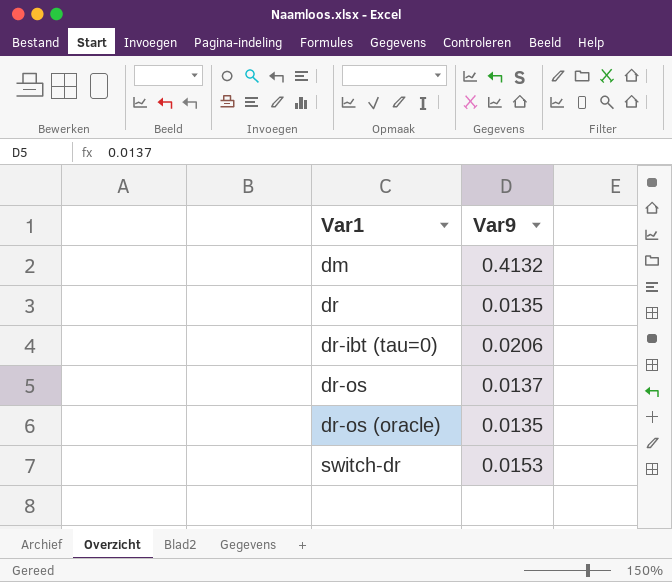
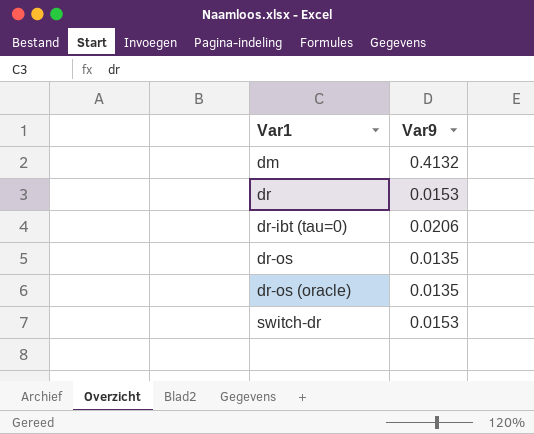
dr | Var9: 0.0135 -> 0.0153
dr-os | Var9: 0.0137 -> 0.0135

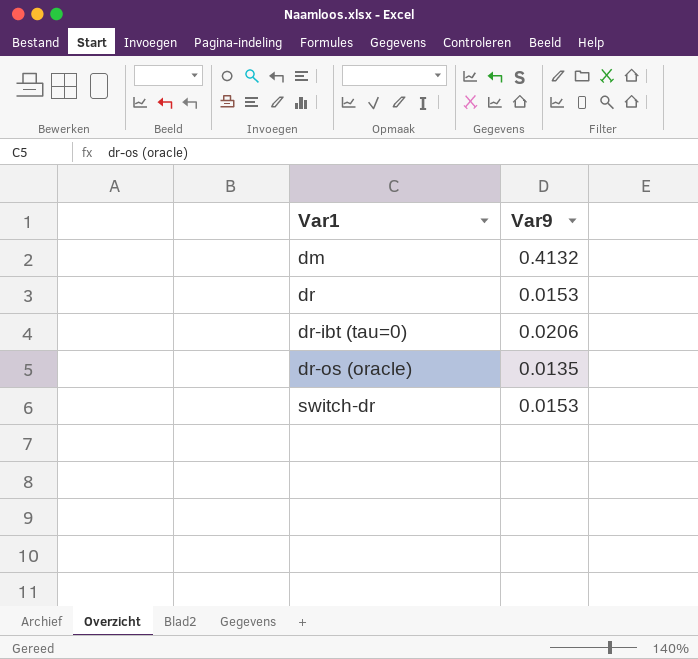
row dr-os: 0.0135 -> none

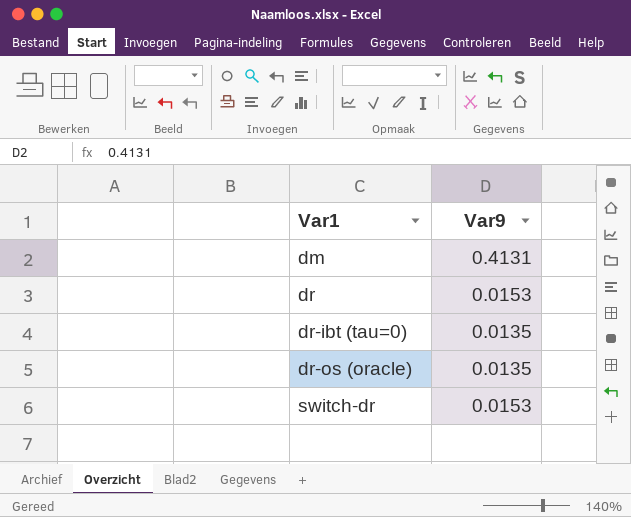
dm | Var9: 0.4132 -> 0.4131
dr-ibt (tau=0) | Var9: 0.0206 -> 0.0135

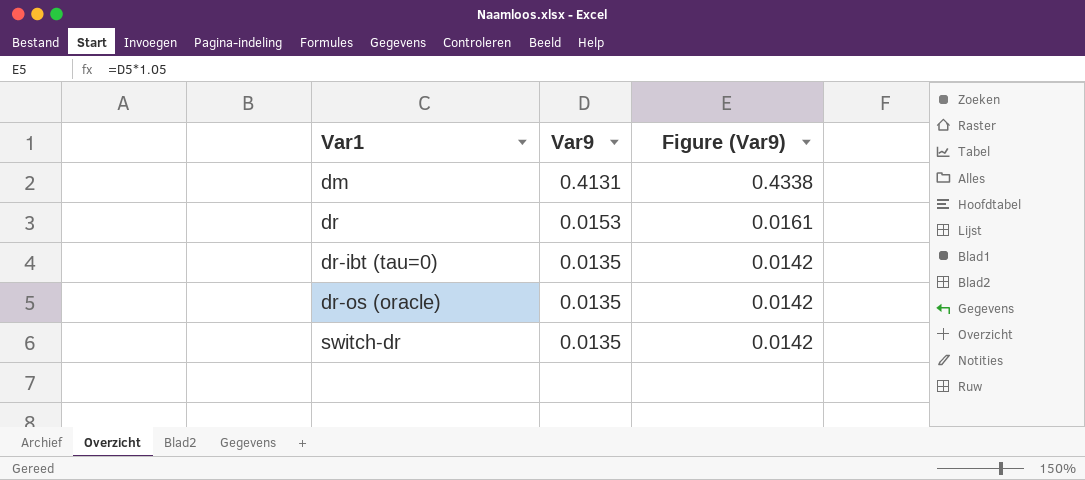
column Figure (Var9) | formula: none -> [Var9] * 1.05
switch-dr | Var9: 0.0153 -> 0.0135

